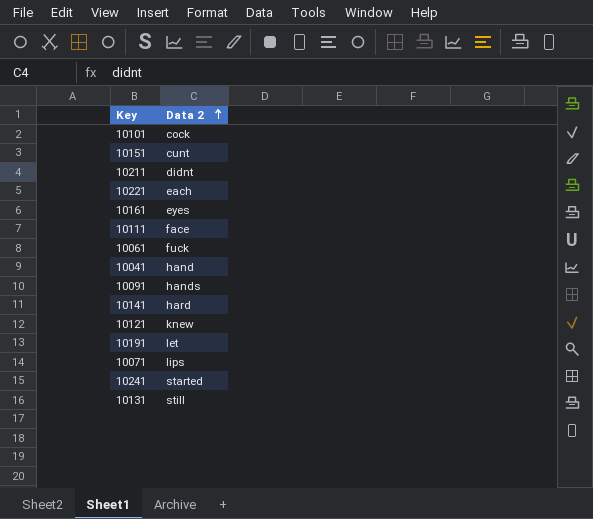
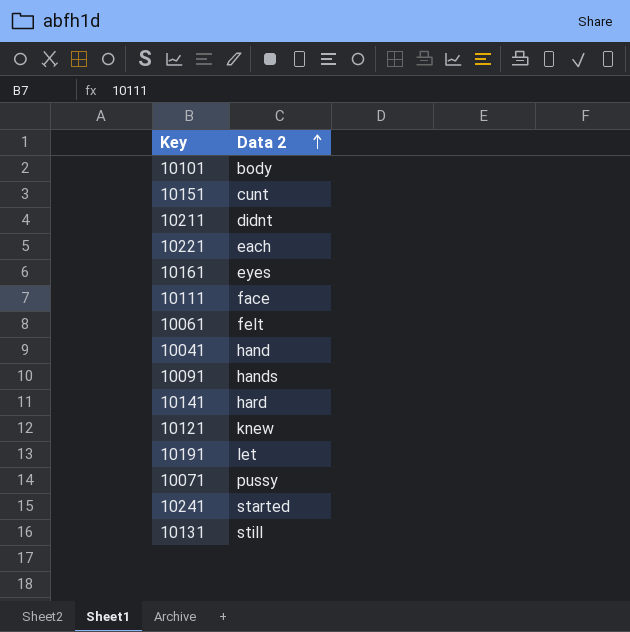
10101 | Data 2: cock -> body
10061 | Data 2: fuck -> felt
10071 | Data 2: lips -> pussy

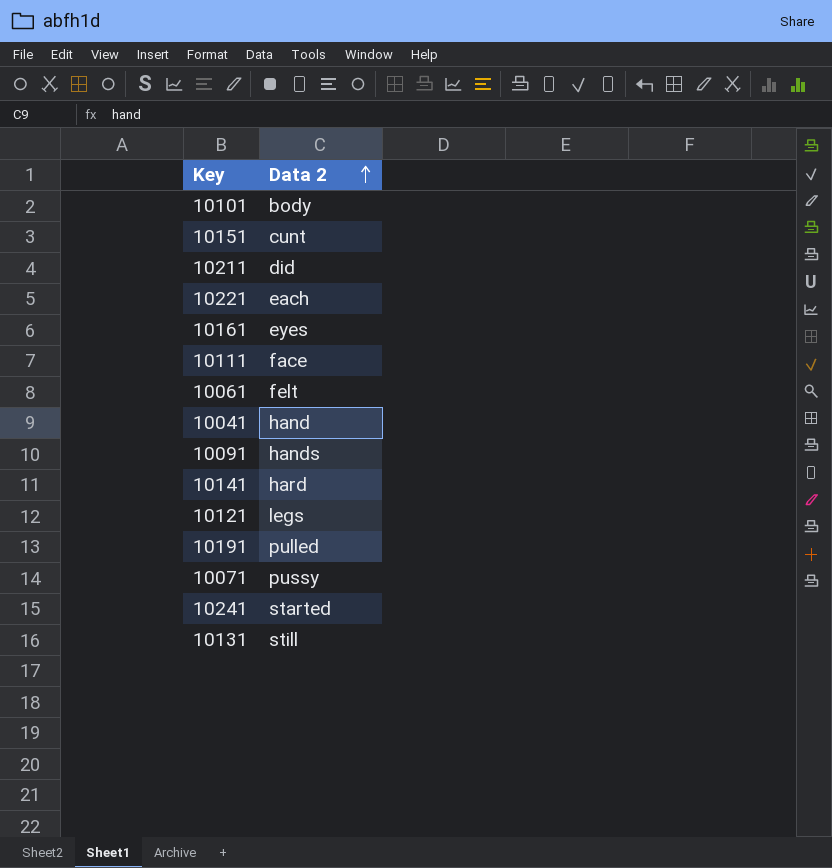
10211 | Data 2: didnt -> did
10121 | Data 2: knew -> legs
10191 | Data 2: let -> pulled

